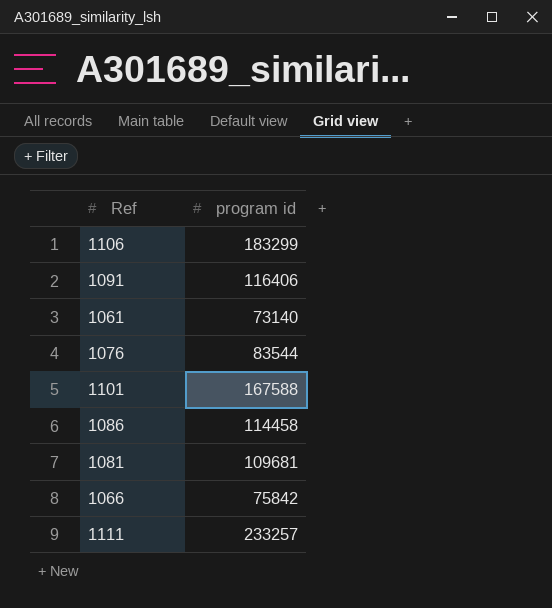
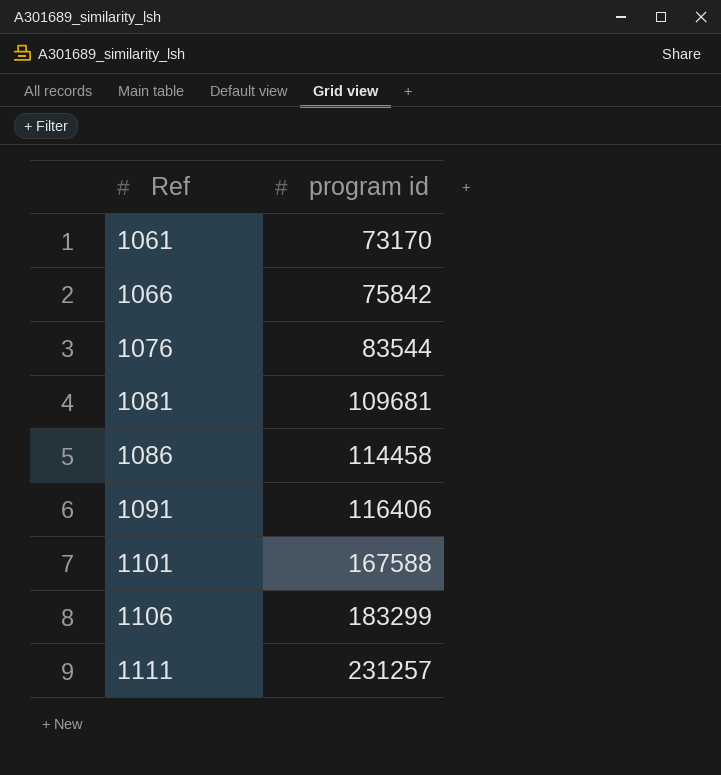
row order: none -> Ref ascending
1061 | program id: 73140 -> 73170
1111 | program id: 233257 -> 231257

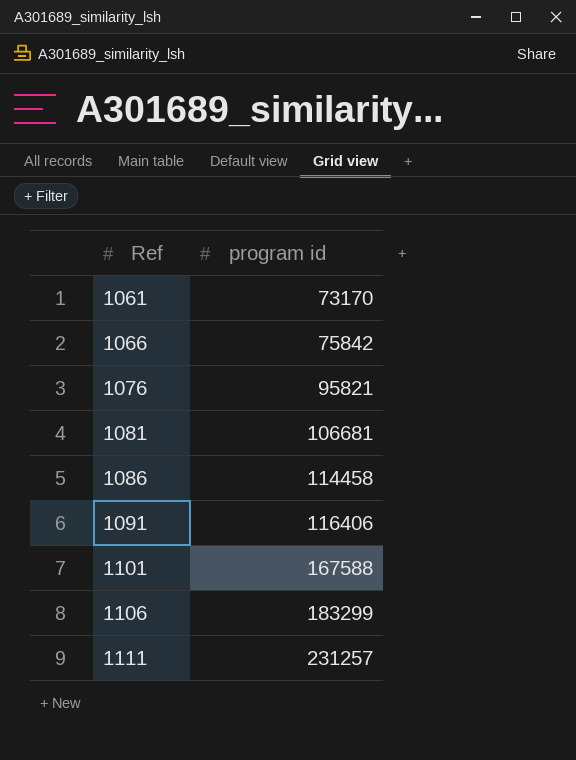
1076 | program id: 83544 -> 95821
1081 | program id: 109681 -> 106681

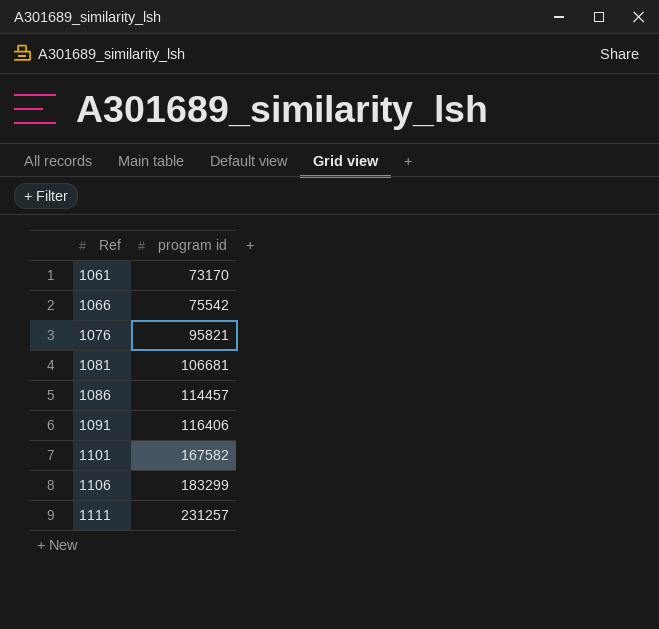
1066 | program id: 75842 -> 75542
1086 | program id: 114458 -> 114457
1101 | program id: 167588 -> 167582

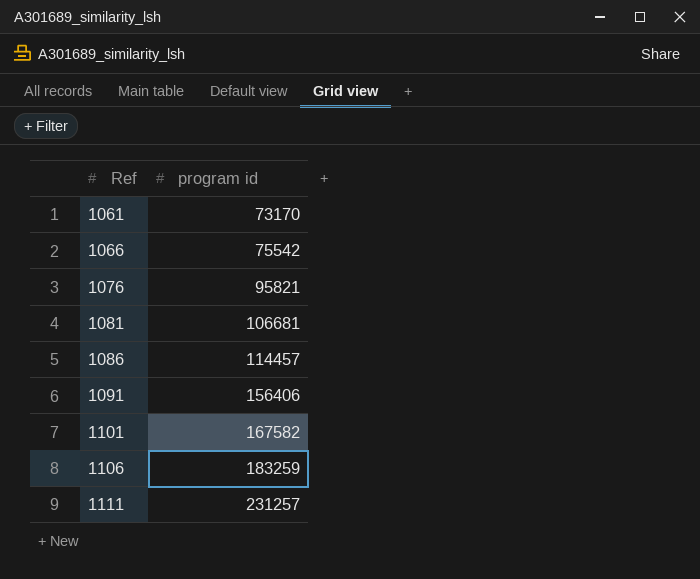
1091 | program id: 116406 -> 156406
1106 | program id: 183299 -> 183259

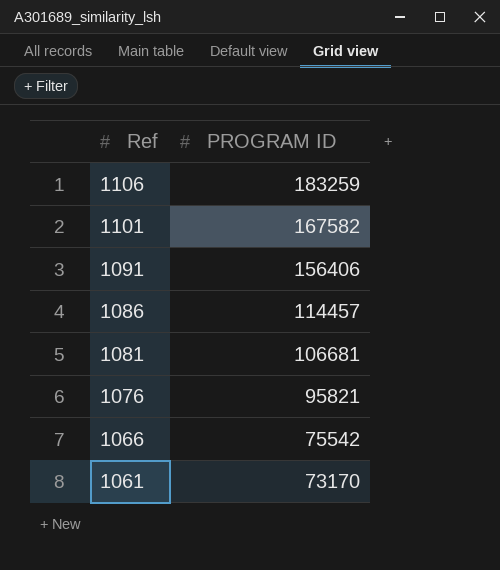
row order: Ref ascending -> Ref descending
column name: program id -> PROGRAM ID
row 1111: 231257 -> none

